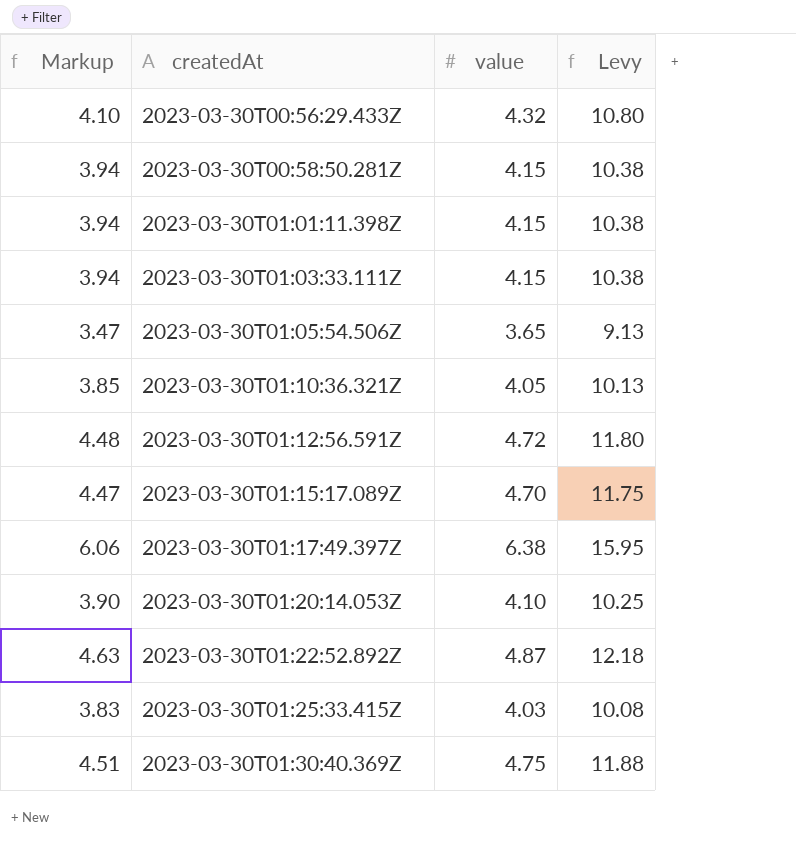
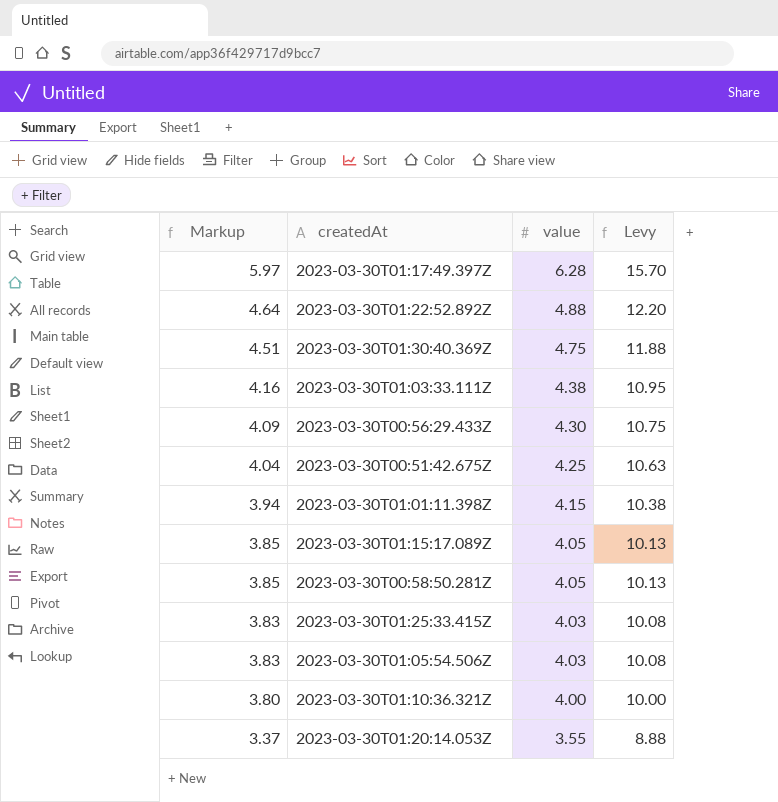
row order: createdAt ascending -> Markup descending
row 2023-03-30T01:12:56.591Z: 4.48 | 4.72 | 11.80 -> none
2023-03-30T01:17:49.397Z | Markup: 6.06 -> 5.97
2023-03-30T01:17:49.397Z | value: 6.38 -> 6.28
2023-03-30T01:17:49.397Z | Levy: 15.95 -> 15.70
2023-03-30T01:22:52.892Z | Markup: 4.63 -> 4.64
2023-03-30T01:22:52.892Z | value: 4.87 -> 4.88
2023-03-30T01:22:52.892Z | Levy: 12.18 -> 12.20
2023-03-30T01:03:33.111Z | Markup: 3.94 -> 4.16
2023-03-30T01:03:33.111Z | value: 4.15 -> 4.38
2023-03-30T01:03:33.111Z | Levy: 10.38 -> 10.95
2023-03-30T00:56:29.433Z | Markup: 4.10 -> 4.09
2023-03-30T00:56:29.433Z | value: 4.32 -> 4.30
2023-03-30T00:56:29.433Z | Levy: 10.80 -> 10.75
row 2023-03-30T00:51:42.675Z: none -> 4.04 | 4.25 | 10.63
2023-03-30T01:15:17.089Z | Markup: 4.47 -> 3.85
2023-03-30T01:15:17.089Z | value: 4.70 -> 4.05
2023-03-30T01:15:17.089Z | Levy: 11.75 -> 10.13
2023-03-30T00:58:50.281Z | Markup: 3.94 -> 3.85
2023-03-30T00:58:50.281Z | value: 4.15 -> 4.05
2023-03-30T00:58:50.281Z | Levy: 10.38 -> 10.13
2023-03-30T01:05:54.506Z | Markup: 3.47 -> 3.83
2023-03-30T01:05:54.506Z | value: 3.65 -> 4.03
2023-03-30T01:05:54.506Z | Levy: 9.13 -> 10.08
2023-03-30T01:10:36.321Z | Markup: 3.85 -> 3.80
2023-03-30T01:10:36.321Z | value: 4.05 -> 4.00
2023-03-30T01:10:36.321Z | Levy: 10.13 -> 10.00
2023-03-30T01:20:14.053Z | Markup: 3.90 -> 3.37
2023-03-30T01:20:14.053Z | value: 4.10 -> 3.55
2023-03-30T01:20:14.053Z | Levy: 10.25 -> 8.88

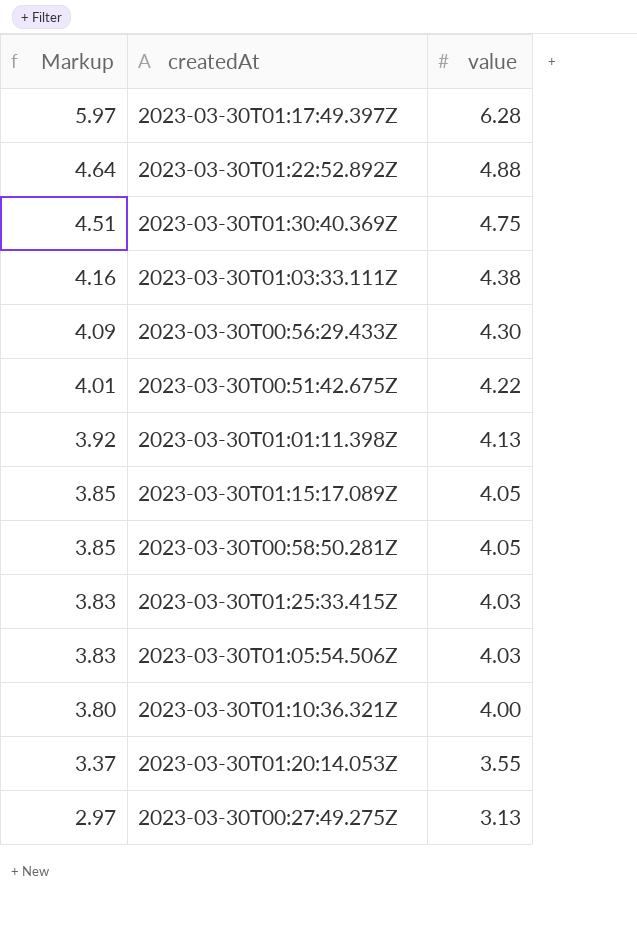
column Levy | formula: [value] * 2.5 -> none
2023-03-30T00:51:42.675Z | Markup: 4.04 -> 4.01
2023-03-30T00:51:42.675Z | value: 4.25 -> 4.22
2023-03-30T01:01:11.398Z | Markup: 3.94 -> 3.92
2023-03-30T01:01:11.398Z | value: 4.15 -> 4.13
row 2023-03-30T00:27:49.275Z: none -> 2.97 | 3.13

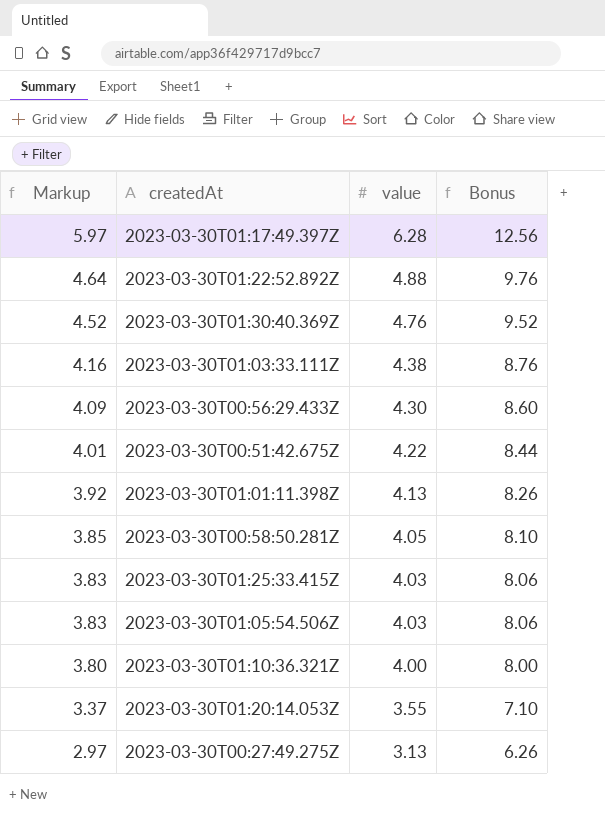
column Bonus | formula: none -> [value] * 2
row 2023-03-30T01:15:17.089Z: 3.85 | 4.05 -> none
2023-03-30T01:30:40.369Z | Markup: 4.51 -> 4.52
2023-03-30T01:30:40.369Z | value: 4.75 -> 4.76

